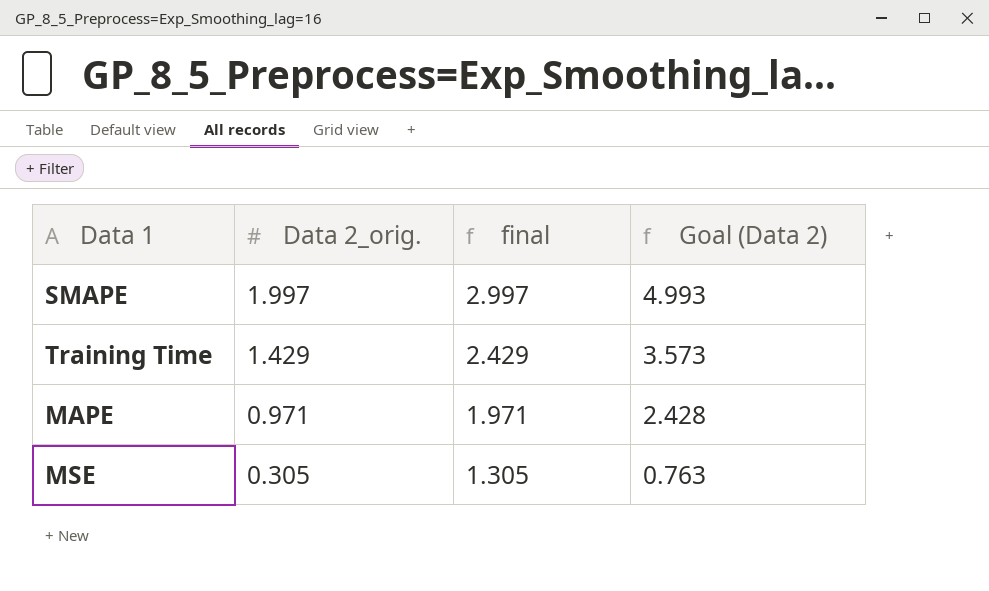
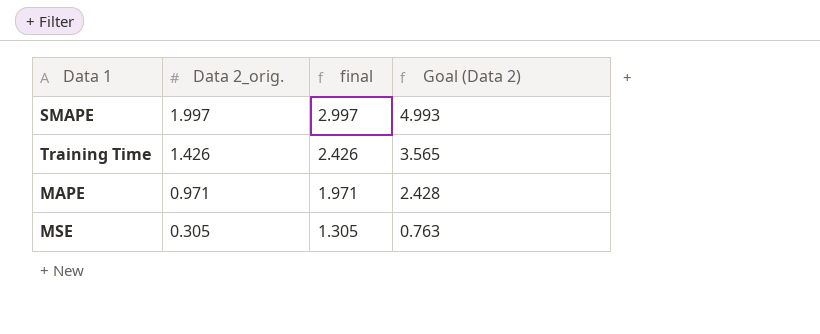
Training Time | Data 2_orig.: 1.429 -> 1.426
Training Time | final: 2.429 -> 2.426
Training Time | Goal (Data 2): 3.573 -> 3.565

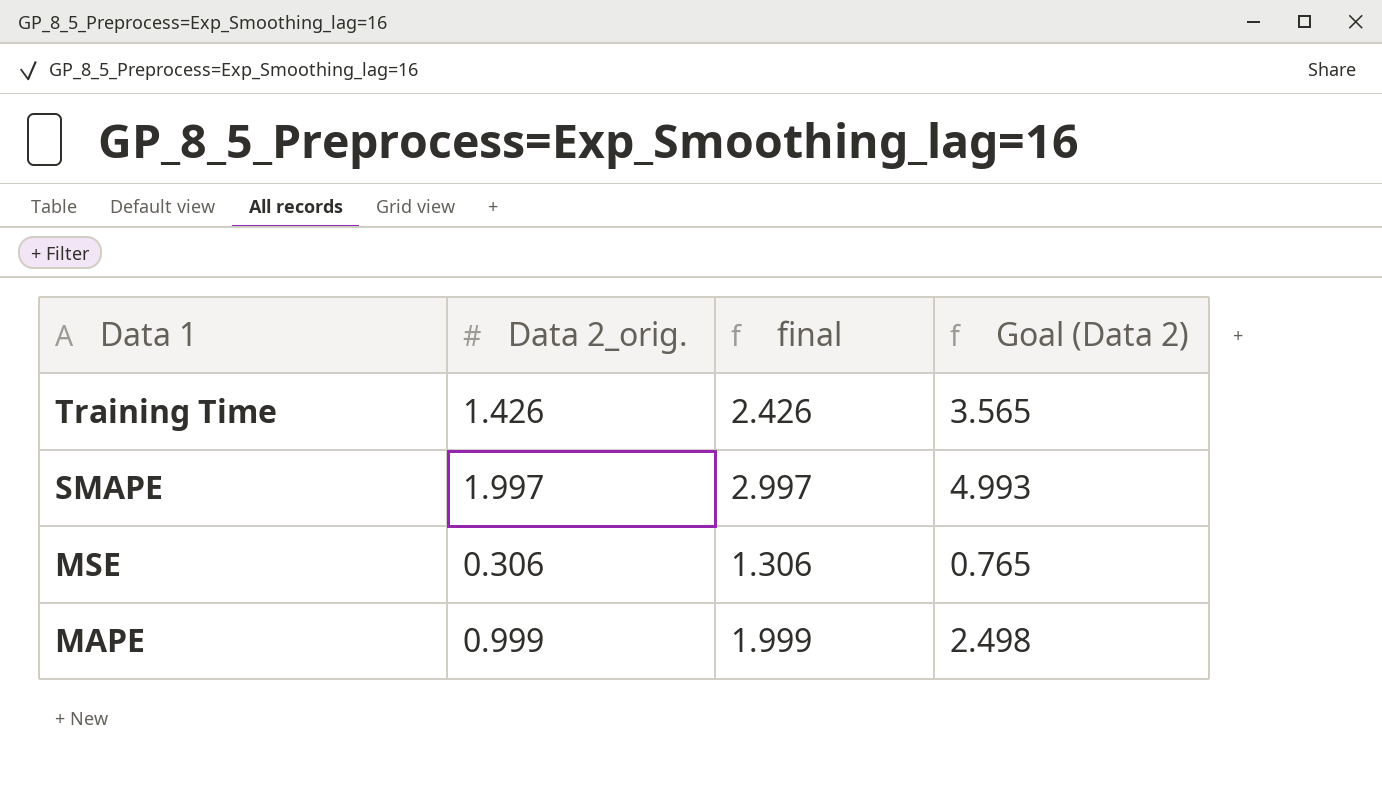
row order: Data 2_orig. descending -> Data 1 descending
MSE | Data 2_orig.: 0.305 -> 0.306
MSE | final: 1.305 -> 1.306
MSE | Goal (Data 2): 0.763 -> 0.765
MAPE | Data 2_orig.: 0.971 -> 0.999
MAPE | final: 1.971 -> 1.999
MAPE | Goal (Data 2): 2.428 -> 2.498

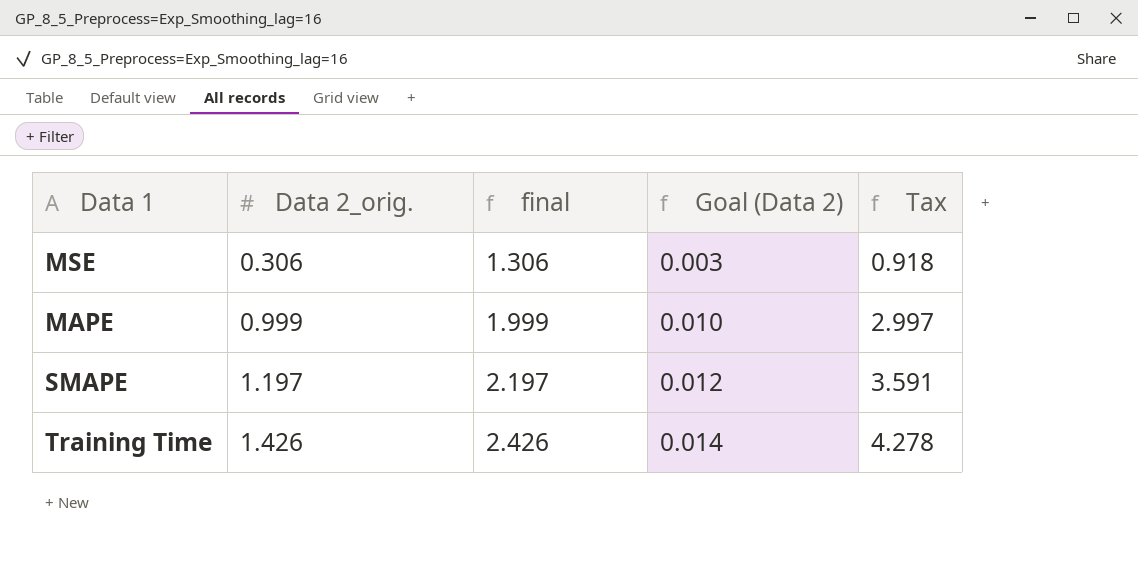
row order: Data 1 descending -> Data 2_orig. ascending
column Goal (Data 2) | formula: [Data 2_orig.] * 2.5 -> [Data 2_orig.] * 0.01
column Tax | formula: none -> [Data 2_orig.] * 3
SMAPE | Data 2_orig.: 1.997 -> 1.197
SMAPE | final: 2.997 -> 2.197

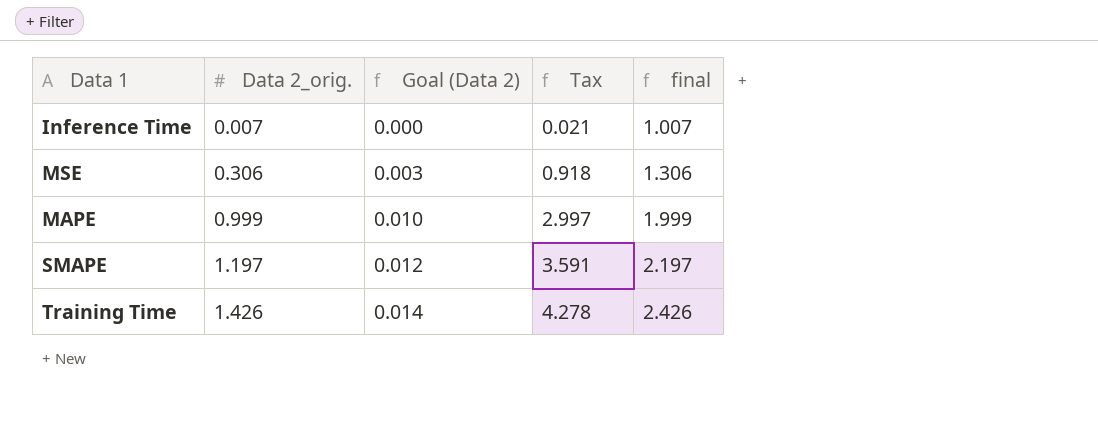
column final | position: 3 -> 5
row Inference Time: none -> 0.007 | 0.000 | 0.021 | 1.007

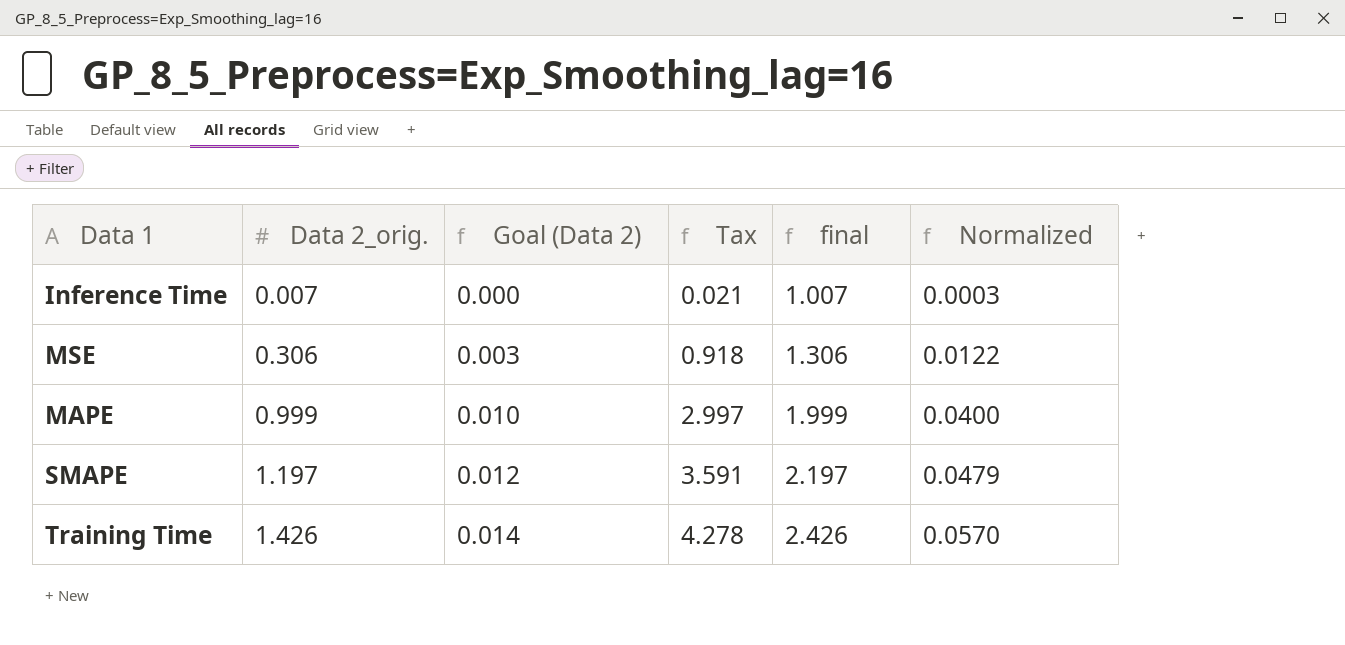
column Normalized | formula: none -> [Data 2_orig.] * 0.04

